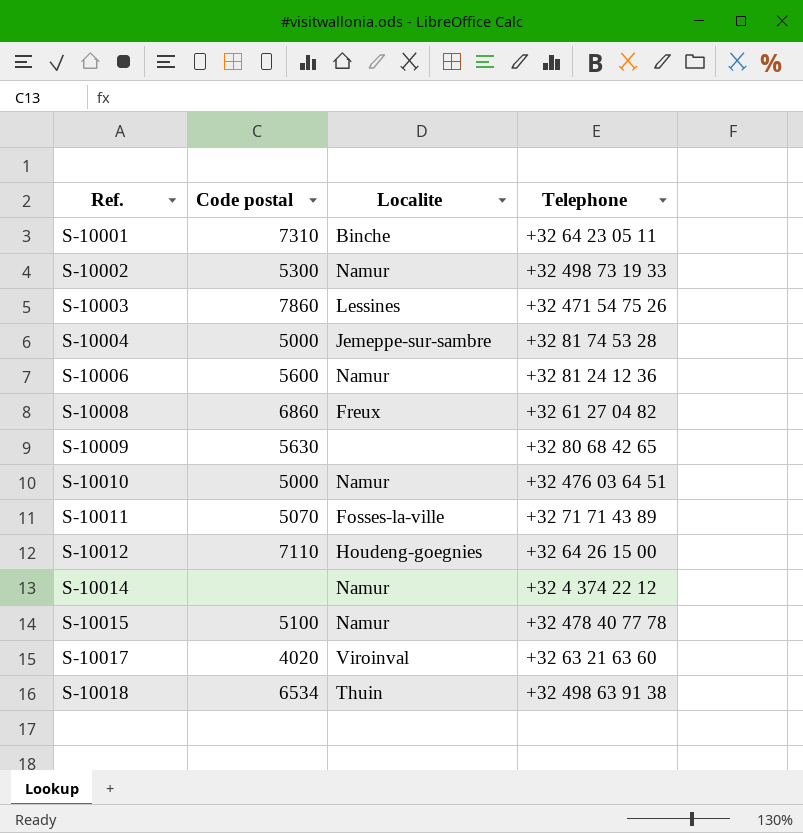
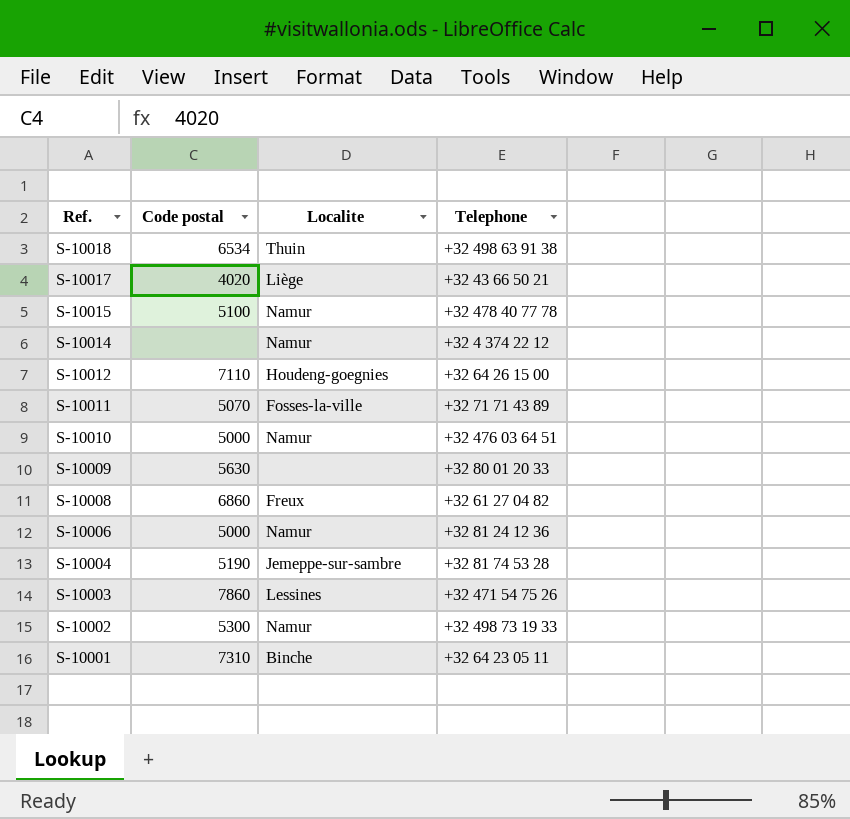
row order: Ref. ascending -> Ref. descending
S-10017 | Localite: Viroinval -> Liège
S-10017 | Telephone: +32 63 21 63 60 -> +32 43 66 50 21
S-10009 | Telephone: +32 80 68 42 65 -> +32 80 01 20 33
S-10006 | Code postal: 5600 -> 5000
S-10004 | Code postal: 5000 -> 5190

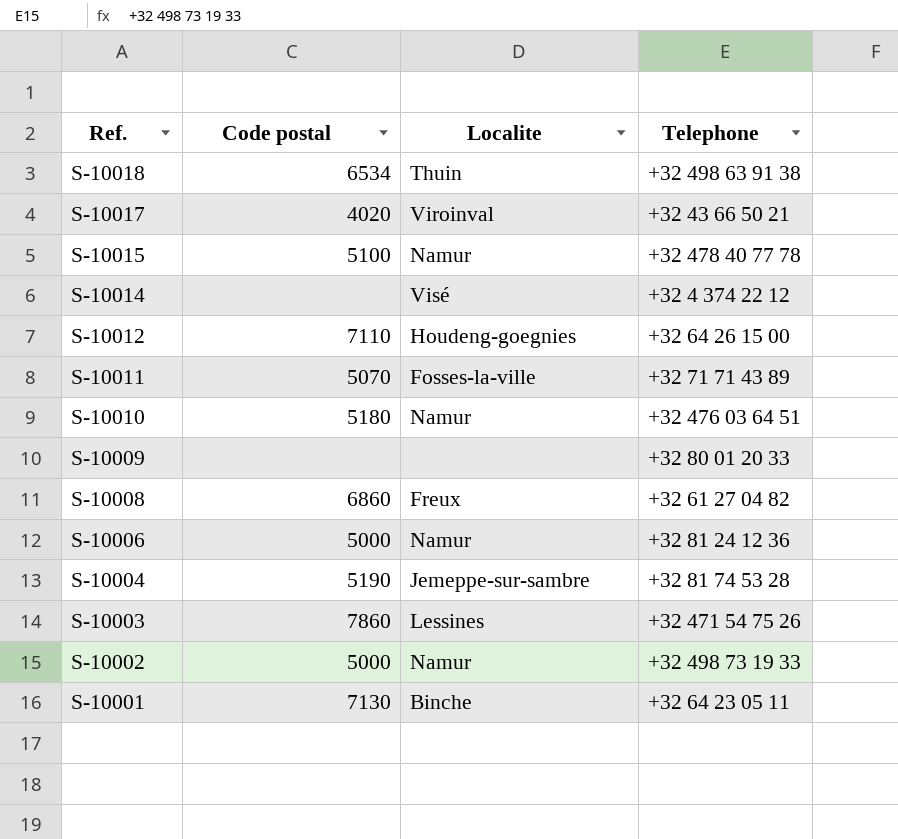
S-10017 | Localite: Liège -> Viroinval
S-10014 | Localite: Namur -> Visé
S-10010 | Code postal: 5000 -> 5180
S-10009 | Code postal: 5630 -> none
S-10002 | Code postal: 5300 -> 5000
S-10001 | Code postal: 7310 -> 7130

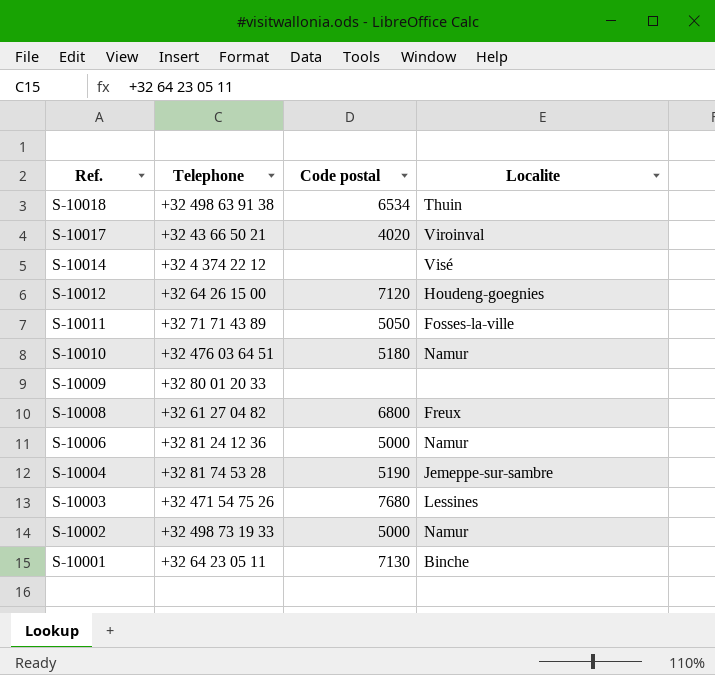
column Telephone | position: 4 -> 2
row S-10015: 5100 | Namur | +32 478 40 77 78 -> none
S-10012 | Code postal: 7110 -> 7120
S-10011 | Code postal: 5070 -> 5050
S-10008 | Code postal: 6860 -> 6800
S-10003 | Code postal: 7860 -> 7680

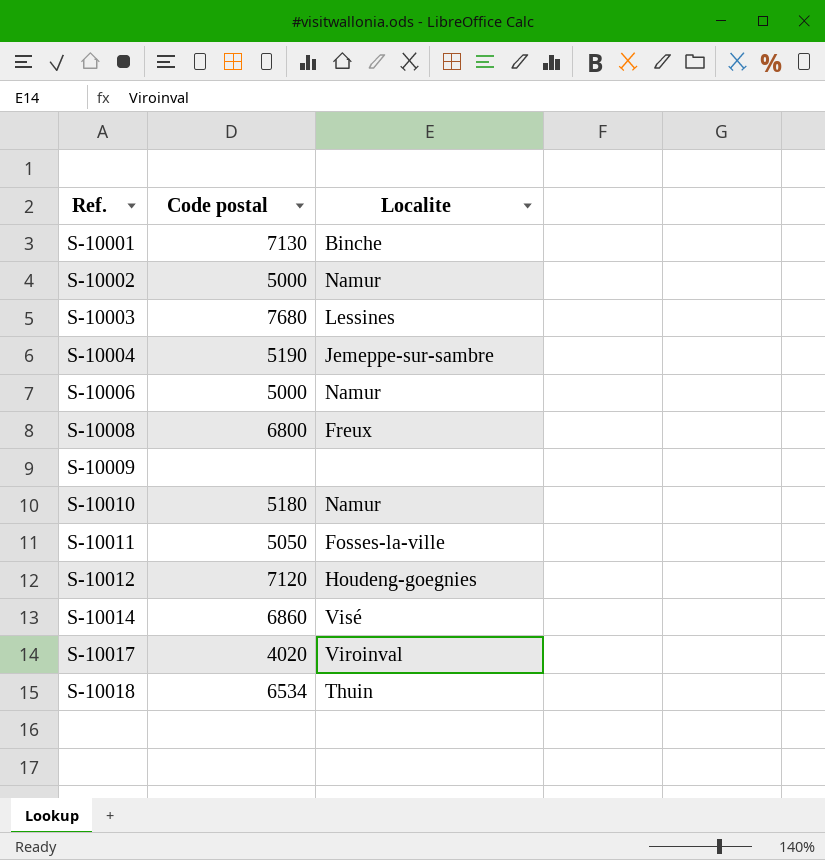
row order: Ref. descending -> Ref. ascending
column Telephone | position: 2 -> none
S-10014 | Code postal: none -> 6860

